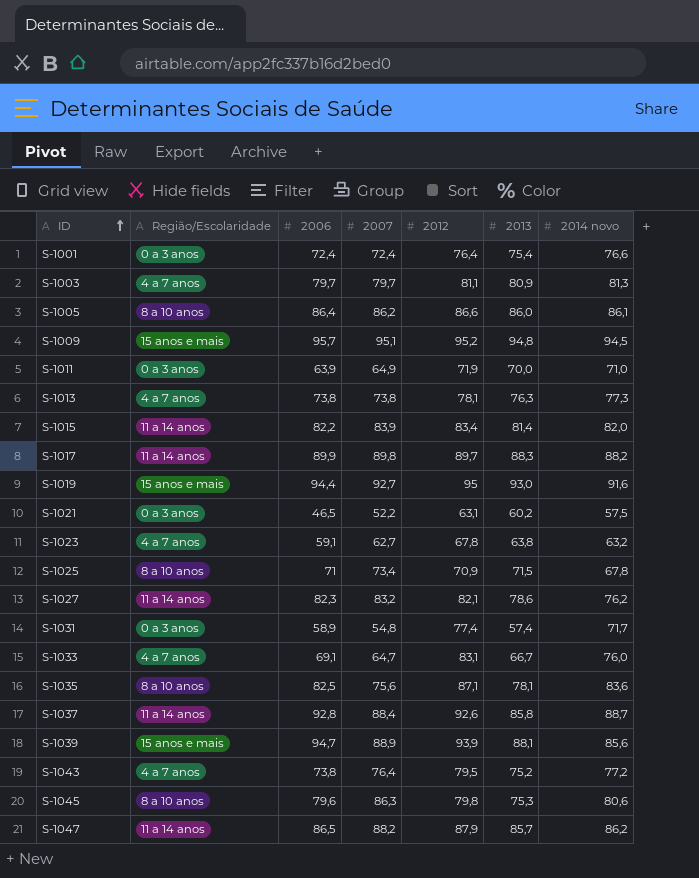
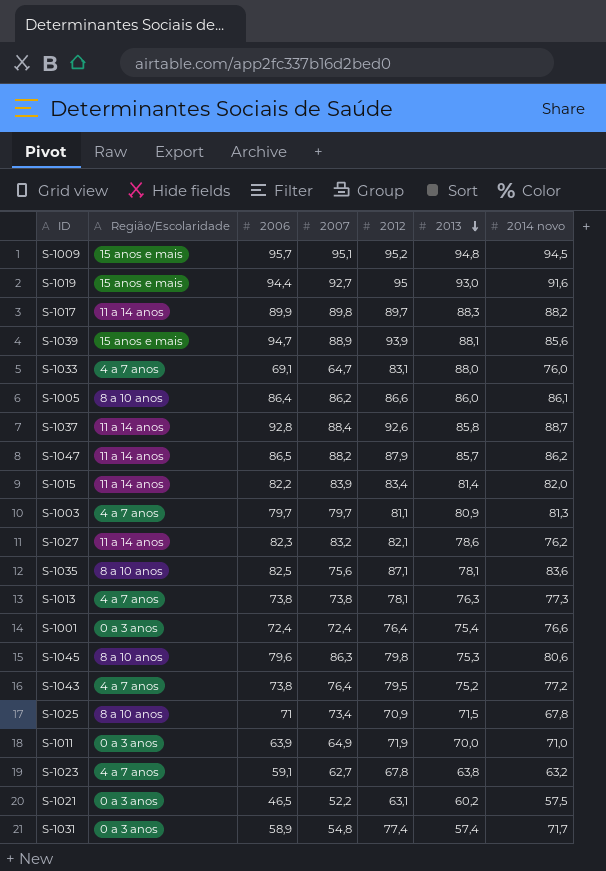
row order: ID ascending -> 2013 descending
S-1033 | 2013: 66,7 -> 88,0

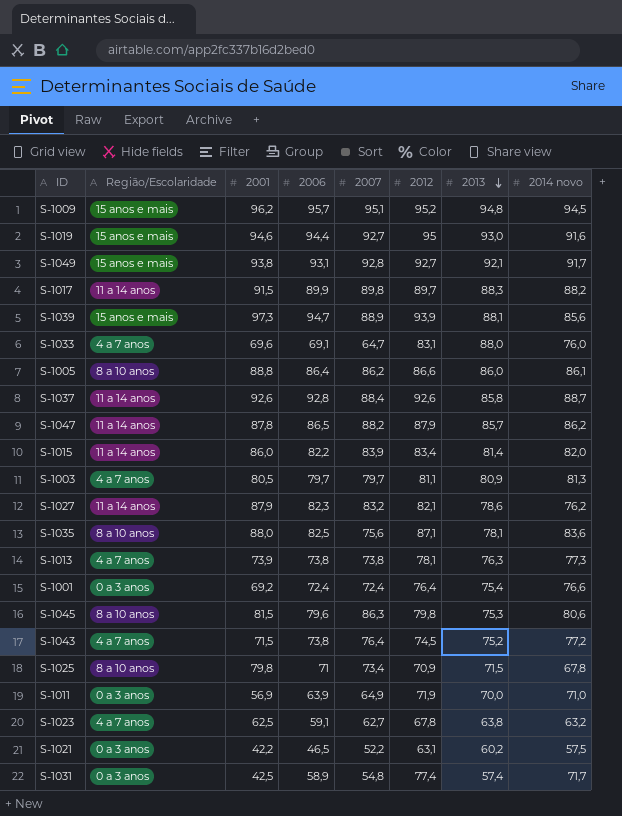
column 2001 | position: none -> 3
row S-1049: none -> 15 anos e mais | 93,8 | 93,1 | 92,8 | 92,7 | 92,1 | 91,7
S-1043 | 2012: 79,5 -> 74,5

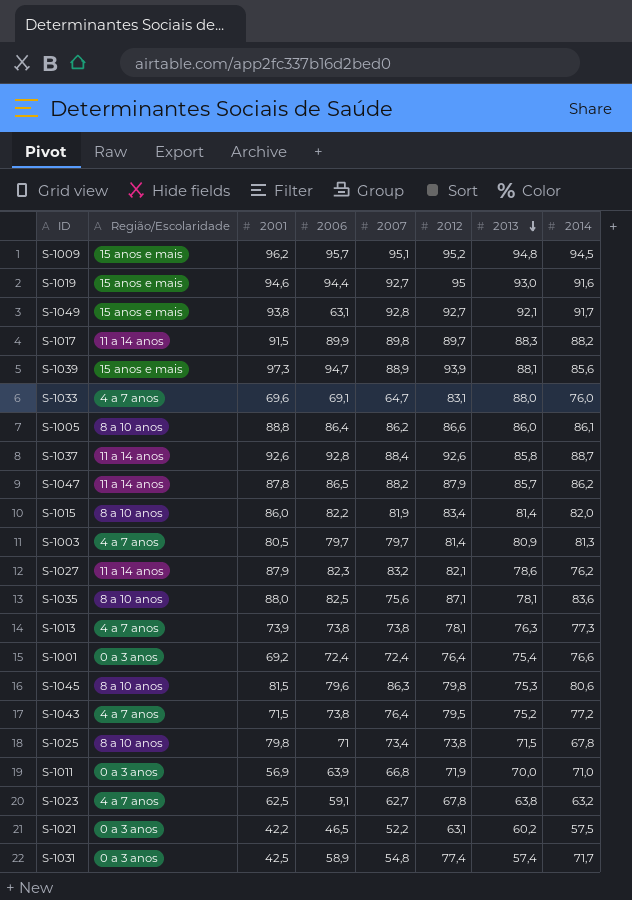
column name: 2014 novo -> 2014
S-1049 | 2006: 93,1 -> 63,1
S-1015 | Região/Escolaridade: 11 a 14 anos -> 8 a 10 anos
S-1015 | 2007: 83,9 -> 81,9
S-1003 | 2012: 81,1 -> 81,4
S-1043 | 2012: 74,5 -> 79,5
S-1025 | 2012: 70,9 -> 73,8
S-1011 | 2007: 64,9 -> 66,8

